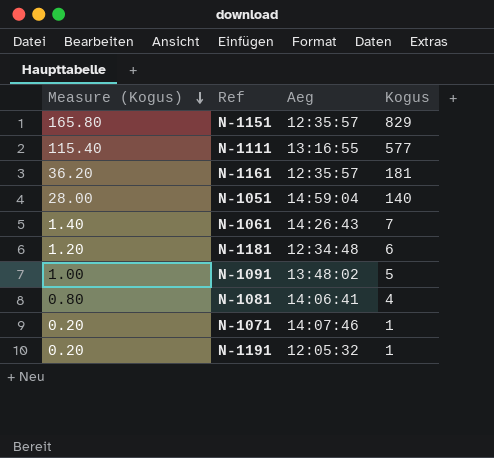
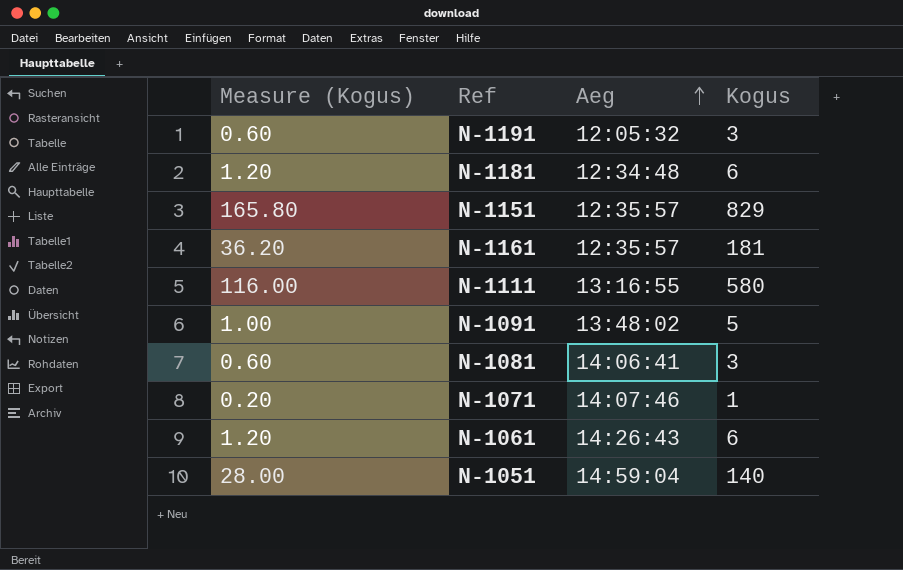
row order: Measure (Kogus) descending -> Aeg ascending
N-1191 | Measure (Kogus): 0.20 -> 0.60
N-1191 | Kogus: 1 -> 3
N-1111 | Measure (Kogus): 115.40 -> 116.00
N-1111 | Kogus: 577 -> 580
N-1081 | Measure (Kogus): 0.80 -> 0.60
N-1081 | Kogus: 4 -> 3
N-1061 | Measure (Kogus): 1.40 -> 1.20
N-1061 | Kogus: 7 -> 6

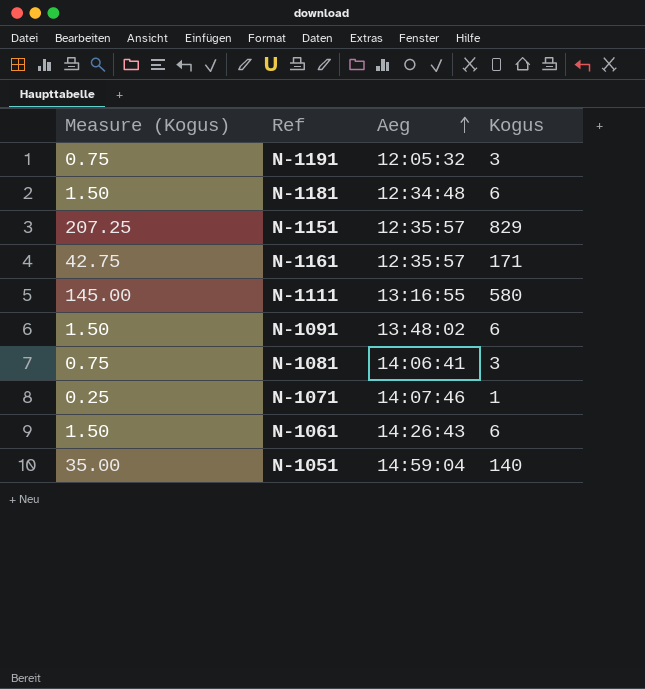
column Measure (Kogus) | formula: [Kogus] * 0.2 -> [Kogus] * 0.25
N-1161 | Kogus: 181 -> 171
N-1091 | Kogus: 5 -> 6

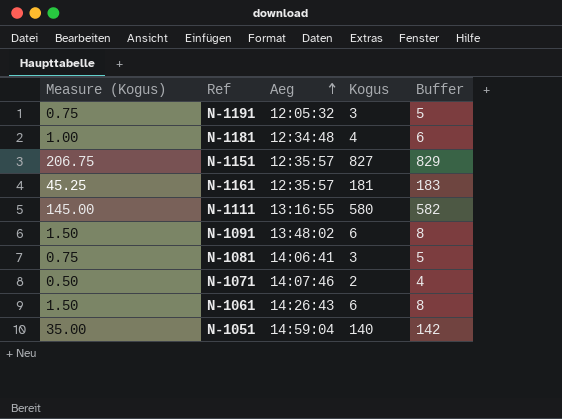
column Buffer | formula: none -> [Kogus] + 2
N-1181 | Measure (Kogus): 1.50 -> 1.00
N-1181 | Kogus: 6 -> 4
N-1151 | Measure (Kogus): 207.25 -> 206.75
N-1151 | Kogus: 829 -> 827
N-1161 | Measure (Kogus): 42.75 -> 45.25
N-1161 | Kogus: 171 -> 181
N-1071 | Measure (Kogus): 0.25 -> 0.50
N-1071 | Kogus: 1 -> 2

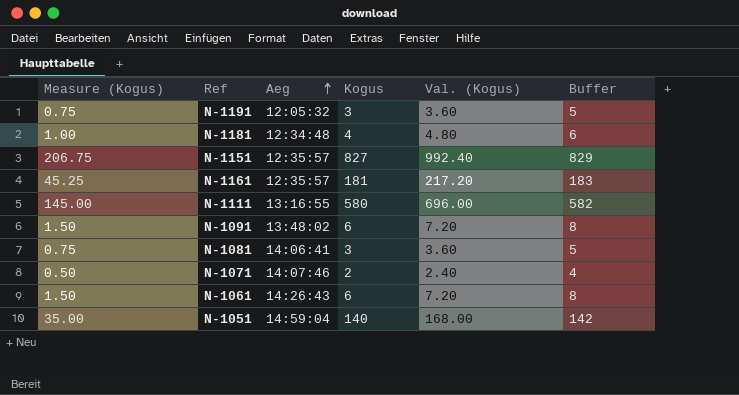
column Val. (Kogus) | formula: none -> [Kogus] * 1.2

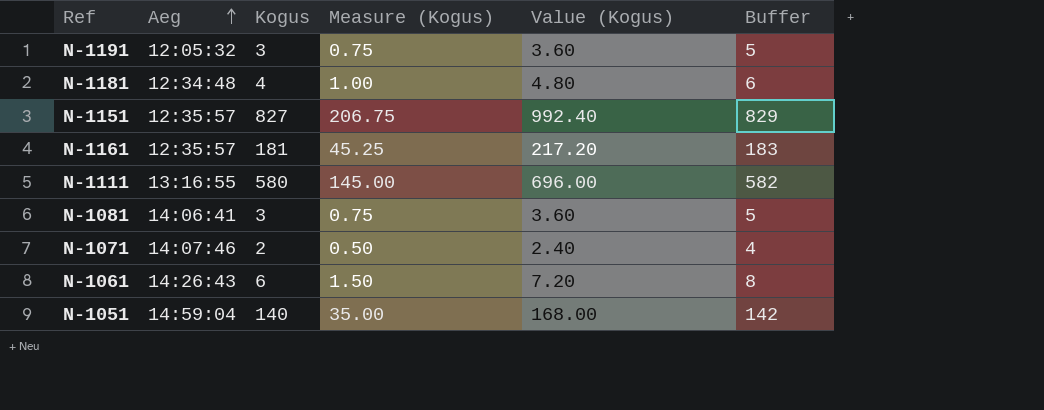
column Measure (Kogus) | position: 1 -> 4
column name: Val. (Kogus) -> Value (Kogus)
row N-1091: 1.50 | 13:48:02 | 6 | 7.20 | 8 -> none

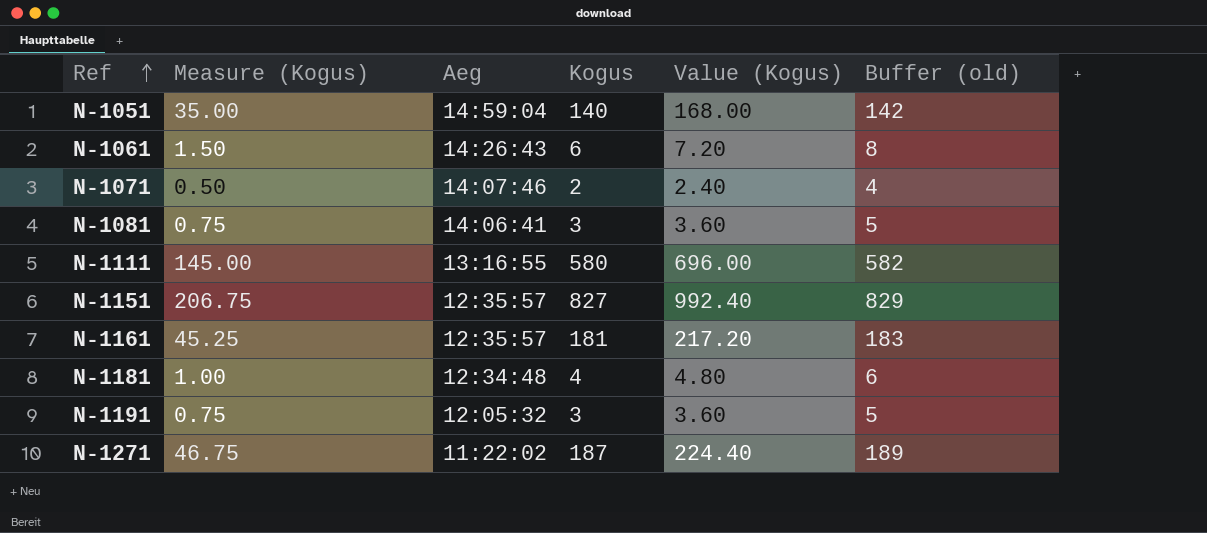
row order: Aeg ascending -> Ref ascending
column Measure (Kogus) | position: 4 -> 2
column name: Buffer -> Buffer (old)
row N-1271: none -> 46.75 | 11:22:02 | 187 | 224.40 | 189

